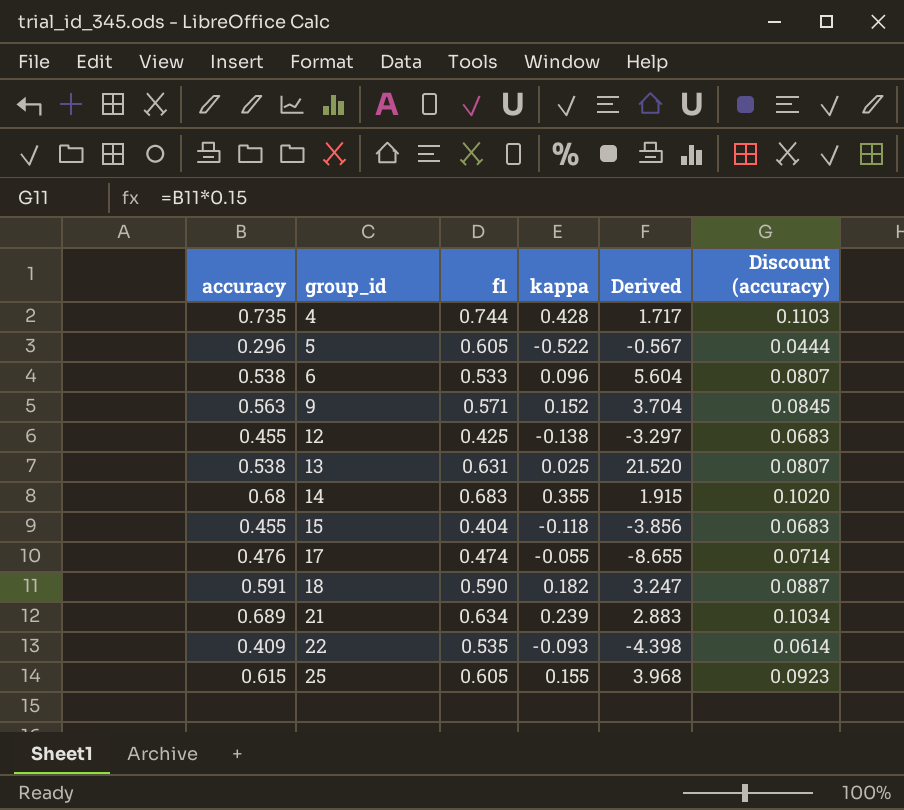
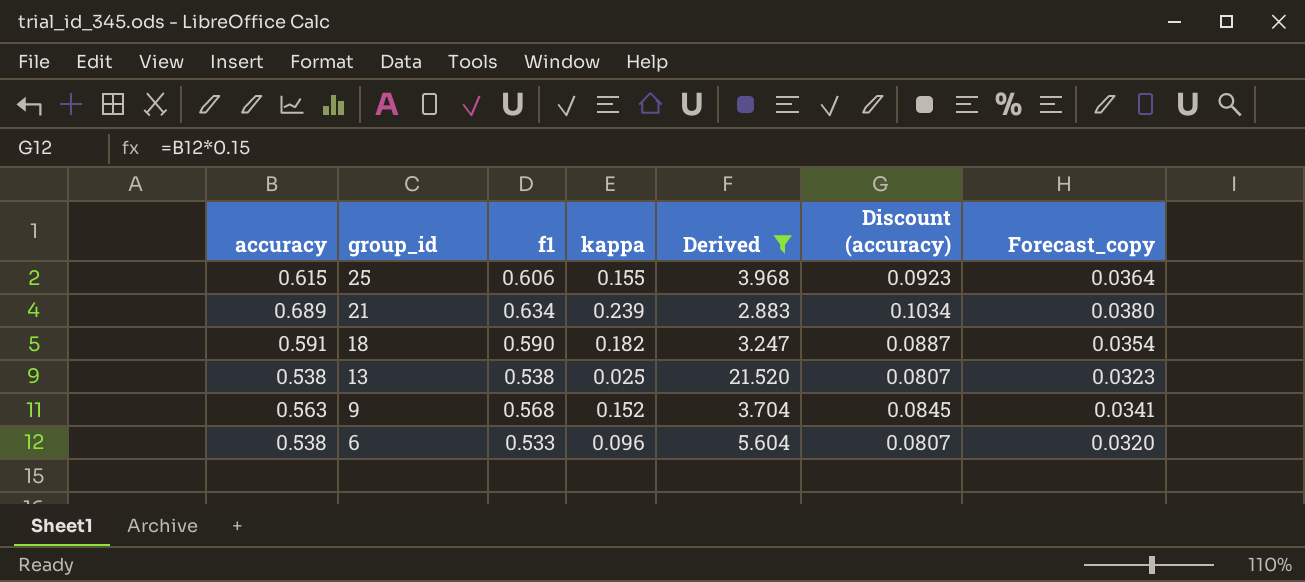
filter: none -> Derived >= 2.883
row order: group_id ascending -> group_id descending
column Forecast_copy | formula: none -> [f1] * 0.06
25 | f1: 0.605 -> 0.606
13 | f1: 0.631 -> 0.538
9 | f1: 0.571 -> 0.568

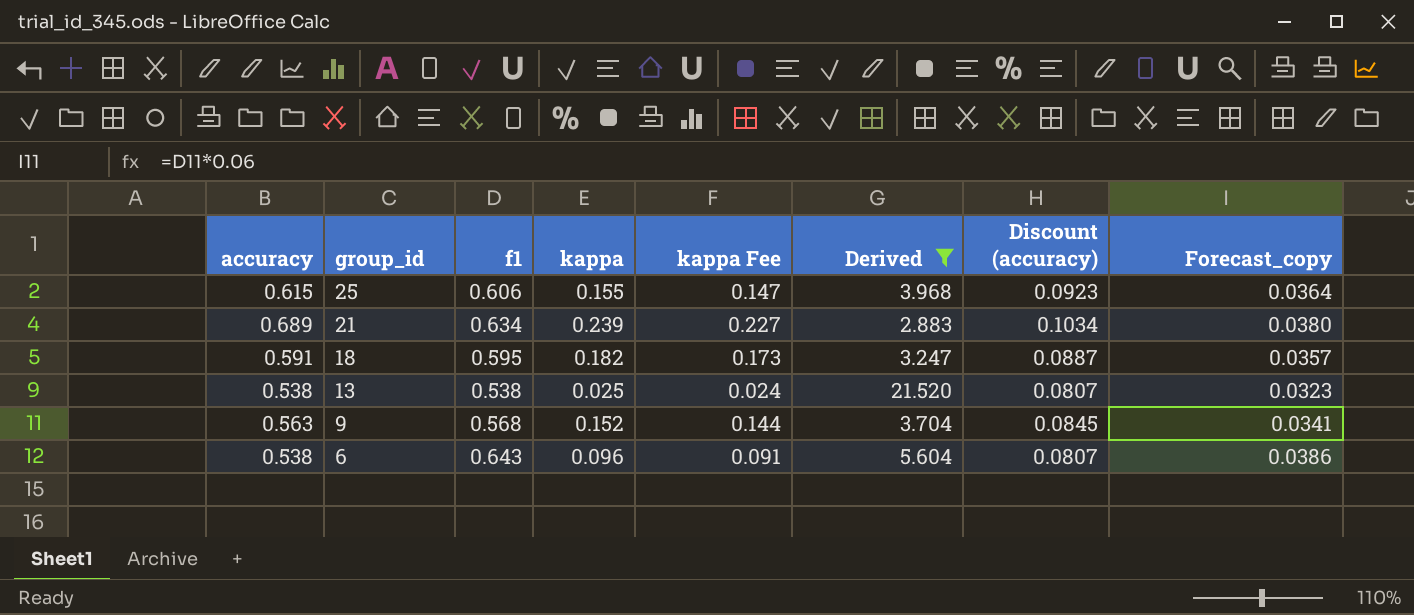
column kappa Fee | formula: none -> [kappa] * 0.95
18 | f1: 0.590 -> 0.595
18 | Forecast_copy: 0.0354 -> 0.0357
6 | f1: 0.533 -> 0.643
6 | Forecast_copy: 0.0320 -> 0.0386

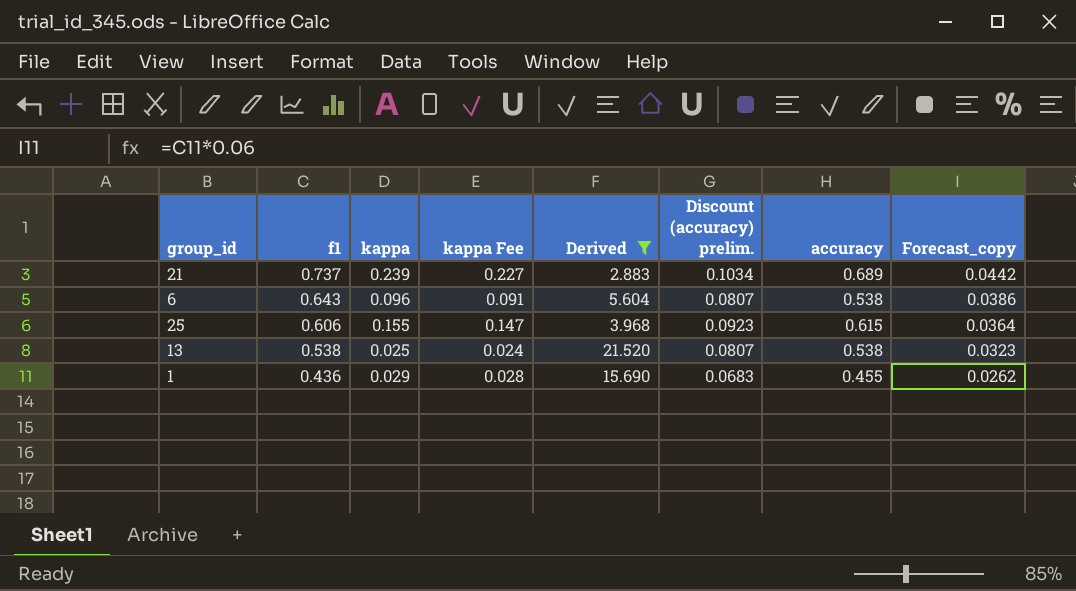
row order: group_id descending -> f1 descending
column name: Discount (accuracy) -> Discount (accuracy) prelim.
column accuracy | position: 1 -> 7
row 18: 0.591 | 0.595 | 0.182 | 0.173 | 3.247 | 0.0887 | 0.0357 -> none
row 9: 0.563 | 0.568 | 0.152 | 0.144 | 3.704 | 0.0845 | 0.0341 -> none
21 | f1: 0.634 -> 0.737
21 | Forecast_copy: 0.0380 -> 0.0442
row 1: none -> 0.436 | 0.029 | 0.028 | 15.690 | 0.0683 | 0.455 | 0.0262

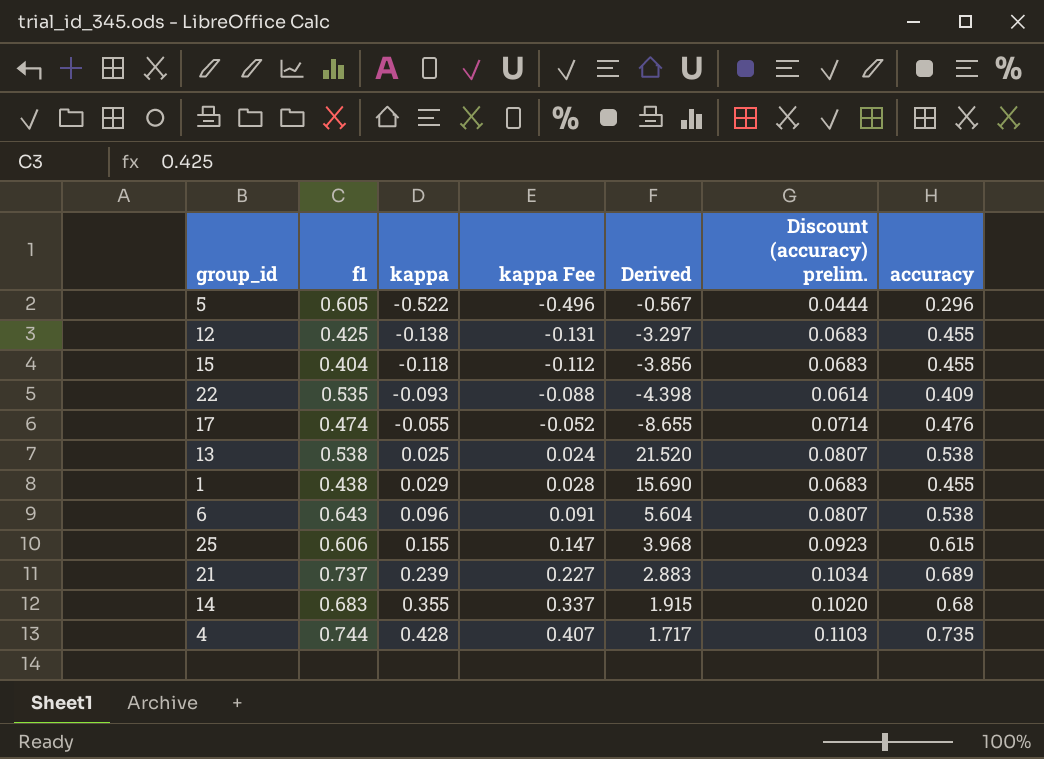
filter: Derived >= 2.883 -> none
row order: f1 descending -> kappa ascending
column Forecast_copy | formula: [f1] * 0.06 -> none
1 | f1: 0.436 -> 0.438

